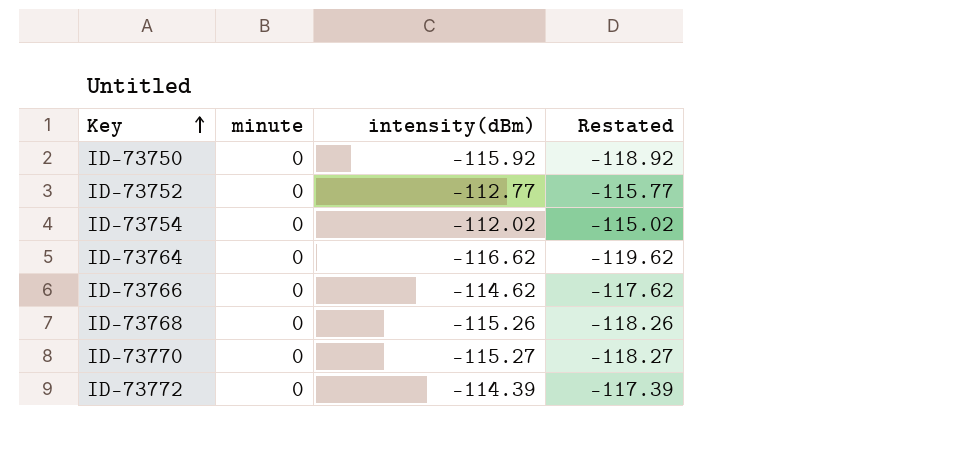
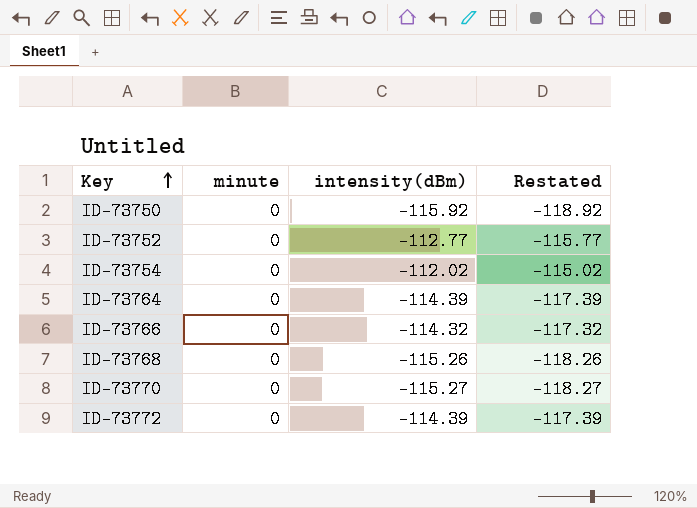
ID-73764 | intensity(dBm): -116.62 -> -114.39
ID-73764 | Restated: -119.62 -> -117.39
ID-73766 | intensity(dBm): -114.62 -> -114.32
ID-73766 | Restated: -117.62 -> -117.32

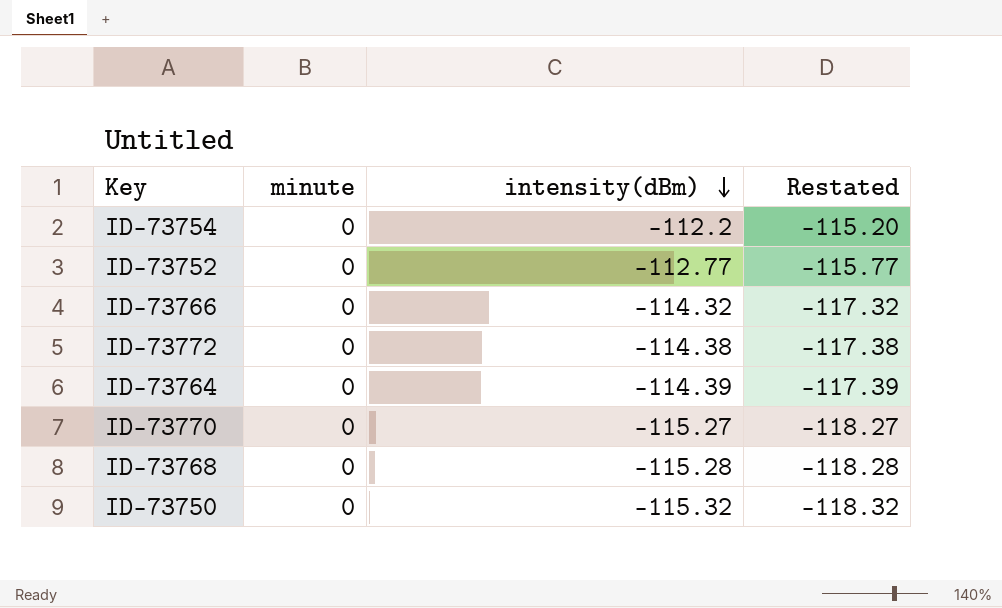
row order: Key ascending -> intensity(dBm) descending
ID-73754 | intensity(dBm): -112.02 -> -112.2
ID-73754 | Restated: -115.02 -> -115.20
ID-73772 | intensity(dBm): -114.39 -> -114.38
ID-73772 | Restated: -117.39 -> -117.38
ID-73768 | intensity(dBm): -115.26 -> -115.28
ID-73768 | Restated: -118.26 -> -118.28
ID-73750 | intensity(dBm): -115.92 -> -115.32
ID-73750 | Restated: -118.92 -> -118.32

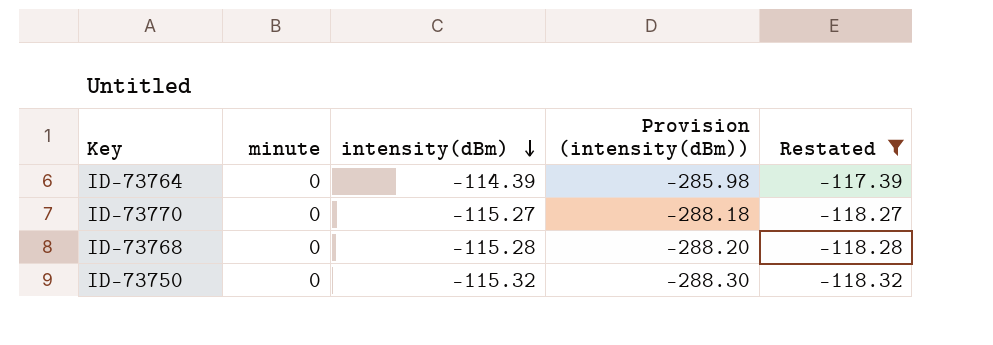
filter: none -> Restated <= -117.39
column Provision (intensity(dBm)) | formula: none -> [intensity(dBm)] * 2.5

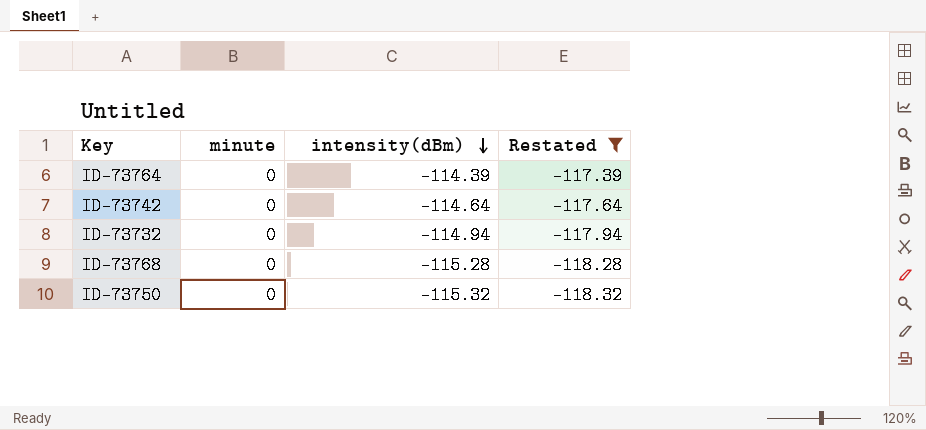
column Provision (intensity(dBm)) | formula: [intensity(dBm)] * 2.5 -> none
row ID-73770: 0 | -115.27 | -288.18 | -118.27 -> none
row ID-73742: none -> 0 | -114.64 | -117.64
row ID-73732: none -> 0 | -114.94 | -117.94

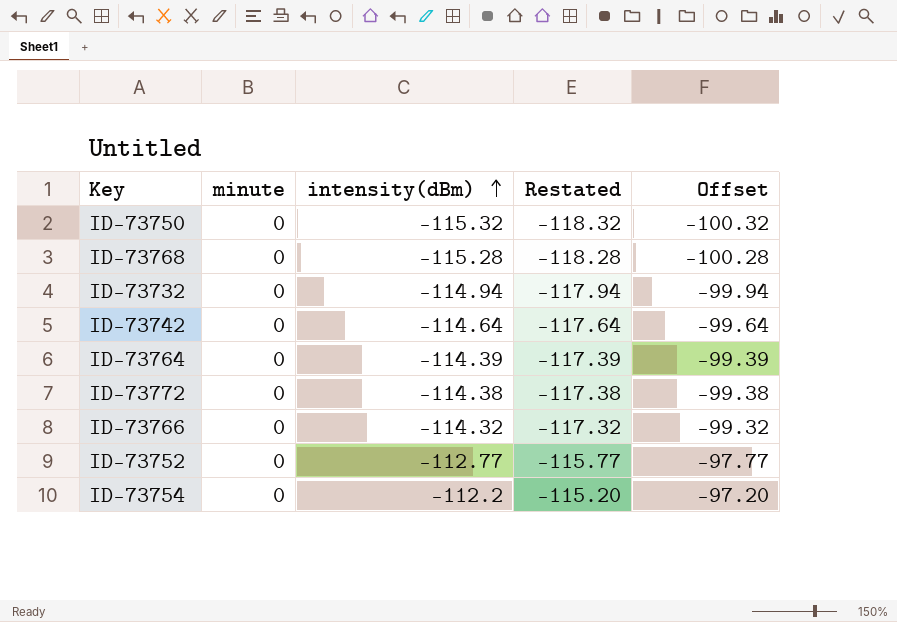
filter: Restated <= -117.39 -> none
row order: intensity(dBm) descending -> intensity(dBm) ascending
column Offset | formula: none -> [intensity(dBm)] + 15

